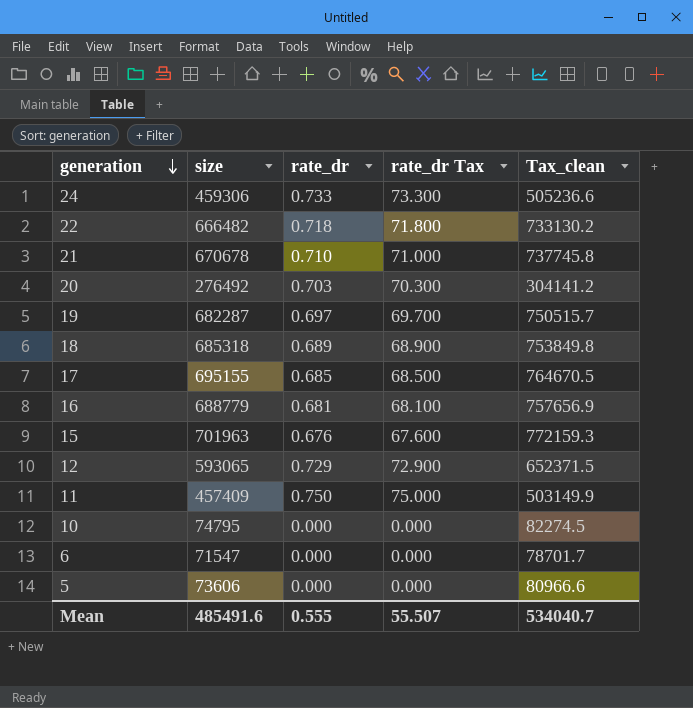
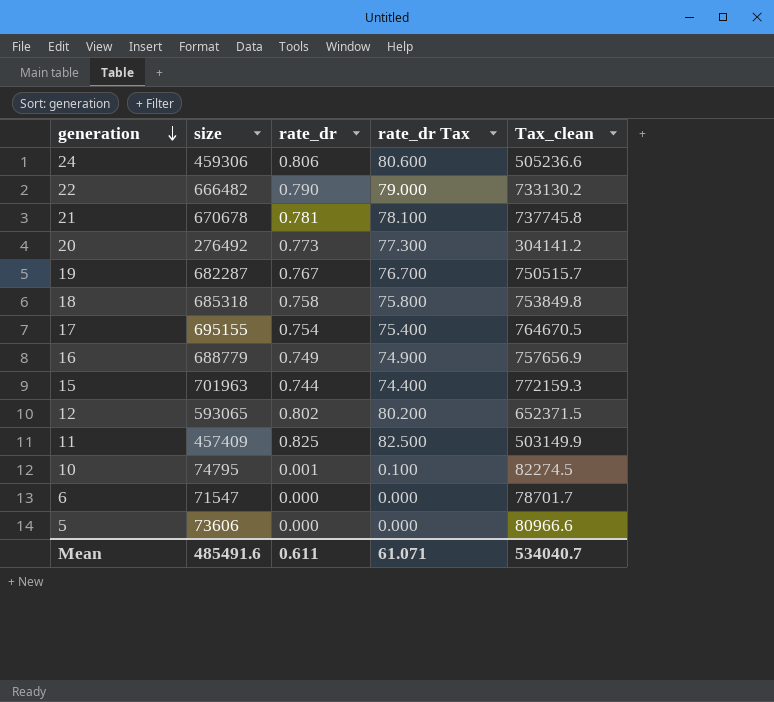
24 | rate_dr: 0.733 -> 0.806
24 | rate_dr Tax: 73.300 -> 80.600
22 | rate_dr: 0.718 -> 0.790
22 | rate_dr Tax: 71.800 -> 79.000
21 | rate_dr: 0.710 -> 0.781
21 | rate_dr Tax: 71.000 -> 78.100
20 | rate_dr: 0.703 -> 0.773
20 | rate_dr Tax: 70.300 -> 77.300
19 | rate_dr: 0.697 -> 0.767
19 | rate_dr Tax: 69.700 -> 76.700
18 | rate_dr: 0.689 -> 0.758
18 | rate_dr Tax: 68.900 -> 75.800
17 | rate_dr: 0.685 -> 0.754
17 | rate_dr Tax: 68.500 -> 75.400
16 | rate_dr: 0.681 -> 0.749
16 | rate_dr Tax: 68.100 -> 74.900
15 | rate_dr: 0.676 -> 0.744
15 | rate_dr Tax: 67.600 -> 74.400
12 | rate_dr: 0.729 -> 0.802
12 | rate_dr Tax: 72.900 -> 80.200
11 | rate_dr: 0.750 -> 0.825
11 | rate_dr Tax: 75.000 -> 82.500
10 | rate_dr: 0.000 -> 0.001
10 | rate_dr Tax: 0.000 -> 0.100
Mean | rate_dr: 0.555 -> 0.611
Mean | rate_dr Tax: 55.507 -> 61.071

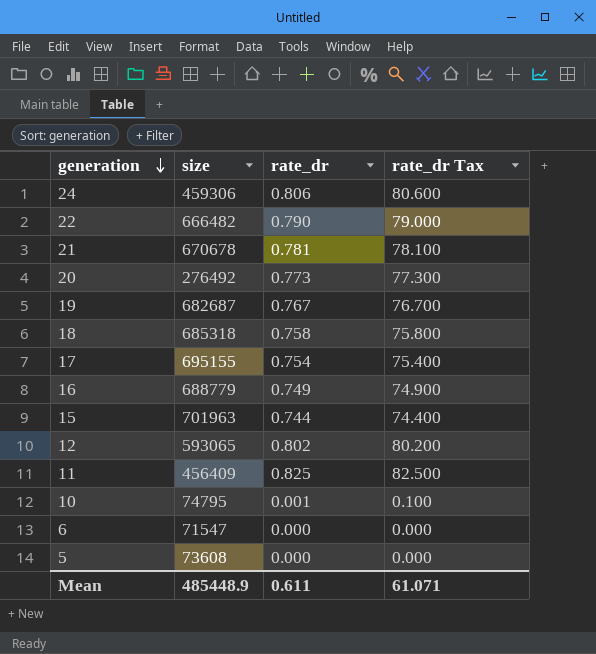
column Tax_clean | formula: [size] * 1.1 -> none
19 | size: 682287 -> 682687
11 | size: 457409 -> 456409
5 | size: 73606 -> 73608
Mean | size: 485491.6 -> 485448.9

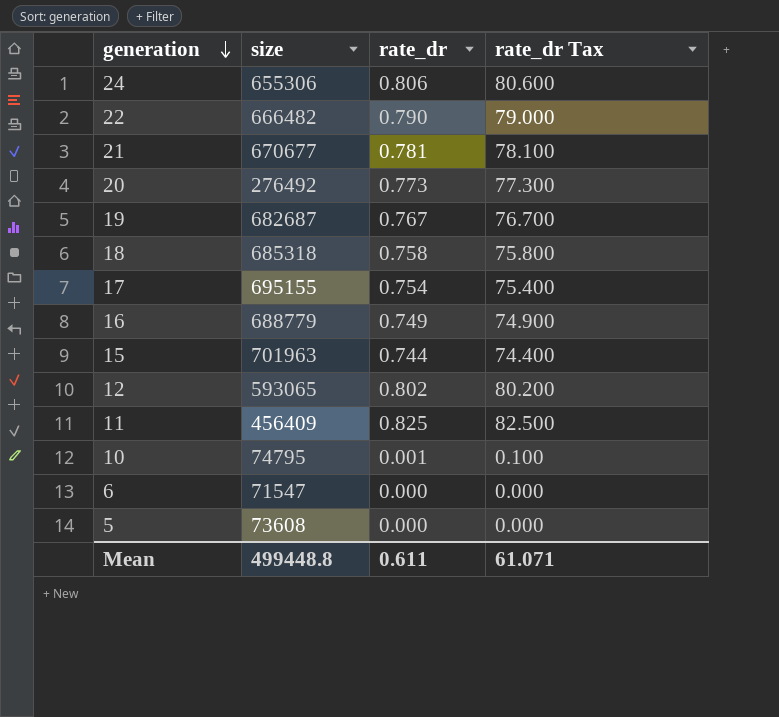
24 | size: 459306 -> 655306
21 | size: 670678 -> 670677
Mean | size: 485448.9 -> 499448.8

